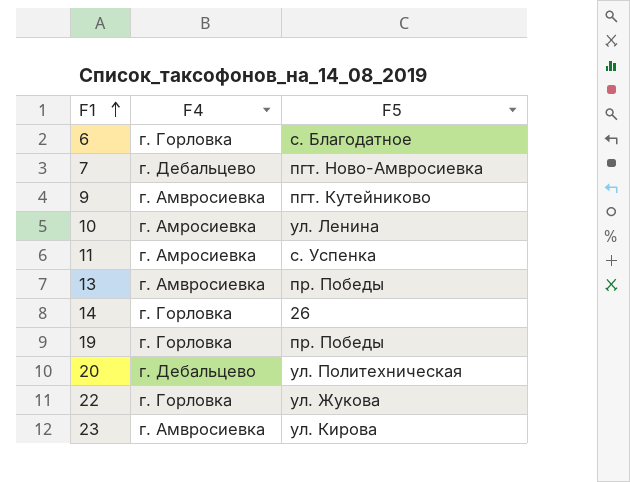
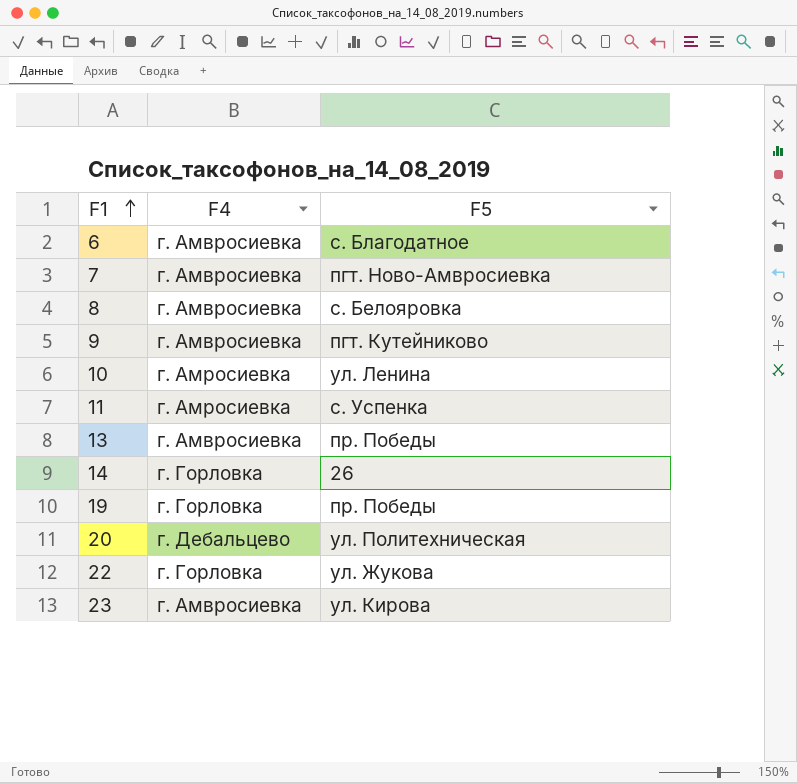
6 | F4: г. Горловка -> г. Амвросиевка
7 | F4: г. Дебальцево -> г. Амвросиевка
row 8: none -> г. Амвросиевка | с. Белояровка

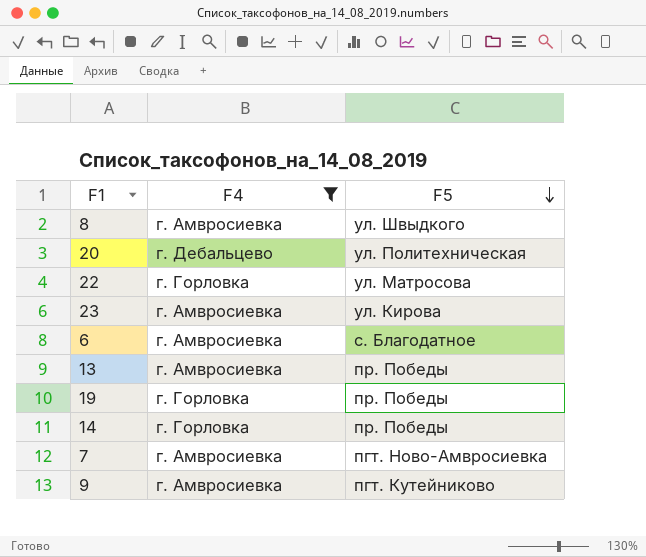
filter: none -> F4 != г. Амросиевка
row order: F1 ascending -> F5 descending
8 | F5: с. Белояровка -> ул. Швыдкого
22 | F5: ул. Жукова -> ул. Матросова
14 | F5: 26 -> пр. Победы

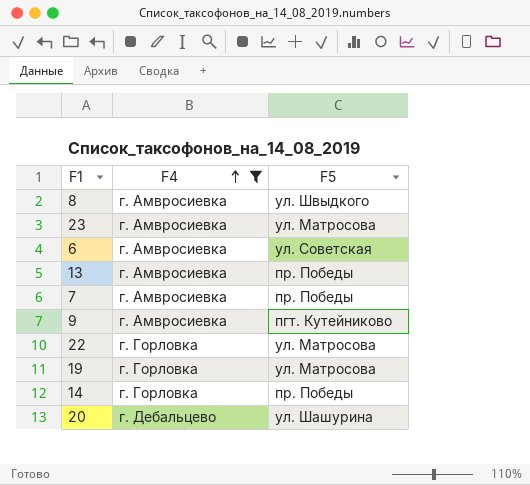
row order: F5 descending -> F4 ascending
23 | F5: ул. Кирова -> ул. Матросова
6 | F5: с. Благодатное -> ул. Советская
7 | F5: пгт. Ново-Амвросиевка -> пр. Победы
19 | F5: пр. Победы -> ул. Матросова
20 | F5: ул. Политехническая -> ул. Шашурина

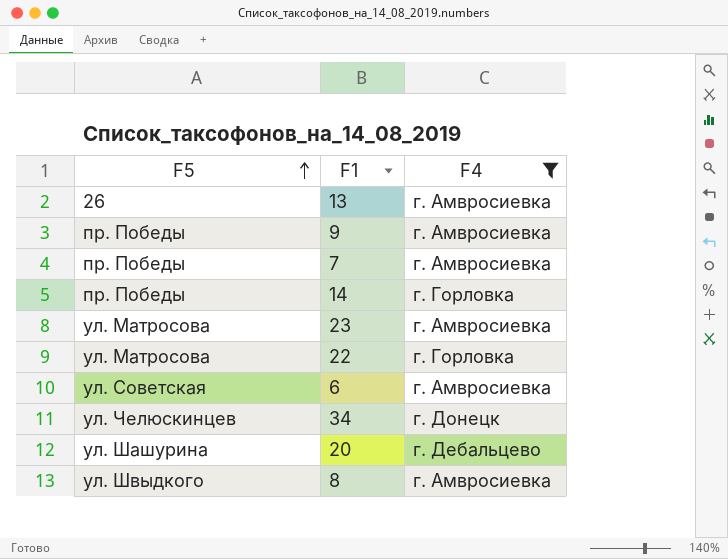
row order: F4 ascending -> F5 ascending
column F5 | position: 3 -> 1
row 19: г. Горловка | ул. Матросова -> none
13 | F5: пр. Победы -> 26
9 | F5: пгт. Кутейниково -> пр. Победы
row 34: none -> ул. Челюскинцев | г. Донецк

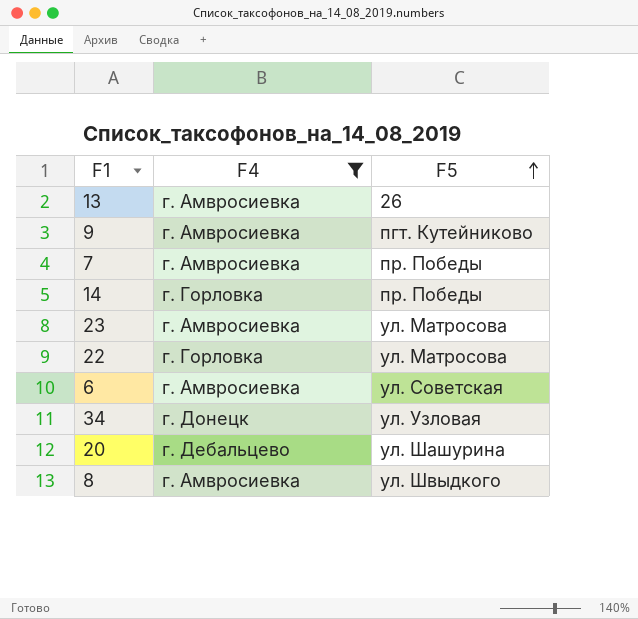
column F5 | position: 1 -> 3
9 | F5: пр. Победы -> пгт. Кутейниково
34 | F5: ул. Челюскинцев -> ул. Узловая

